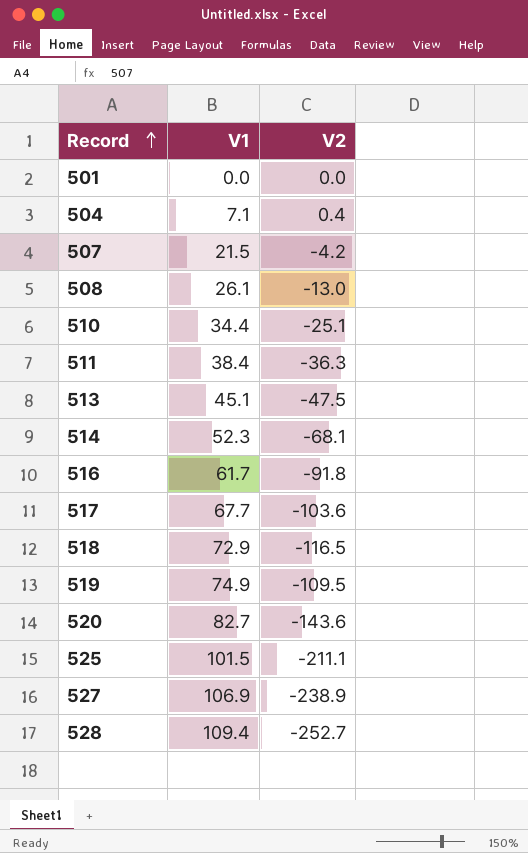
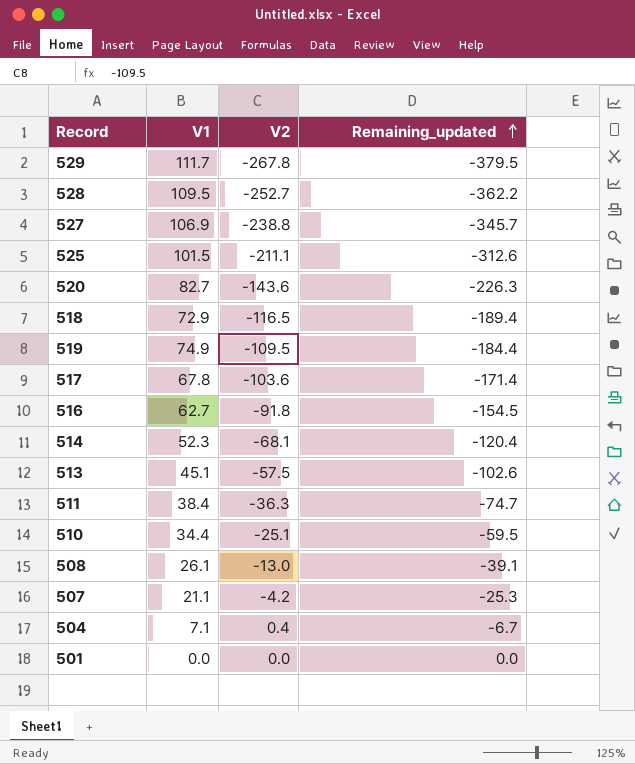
row order: Record ascending -> Remaining_updated ascending
column Remaining_updated | formula: none -> [V2] - [V1]
row 529: none -> 111.7 | -267.8 | -379.5
528 | V1: 109.4 -> 109.5
527 | V2: -238.9 -> -238.8
517 | V1: 67.7 -> 67.8
516 | V1: 61.7 -> 62.7
513 | V2: -47.5 -> -57.5
507 | V1: 21.5 -> 21.1

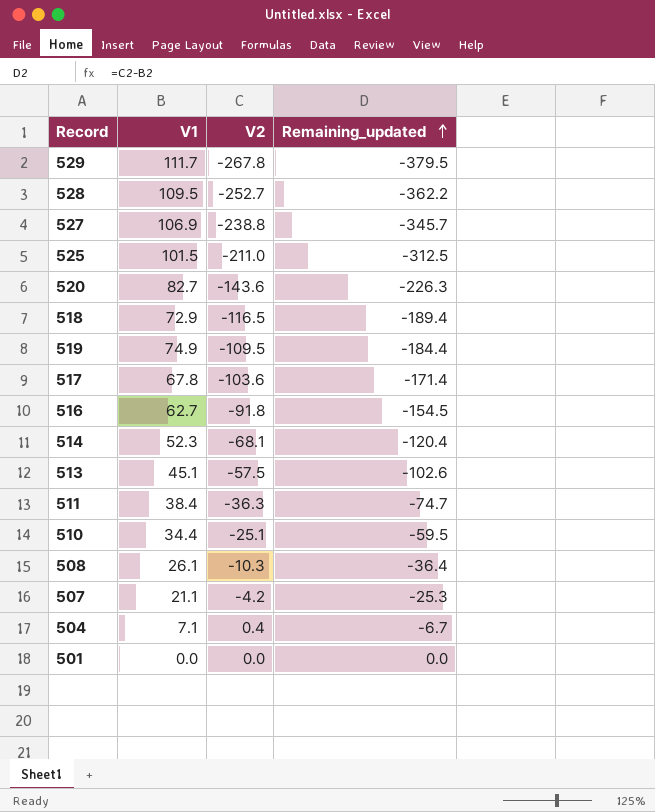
525 | V2: -211.1 -> -211.0
525 | Remaining_updated: -312.6 -> -312.5
508 | V2: -13.0 -> -10.3
508 | Remaining_updated: -39.1 -> -36.4

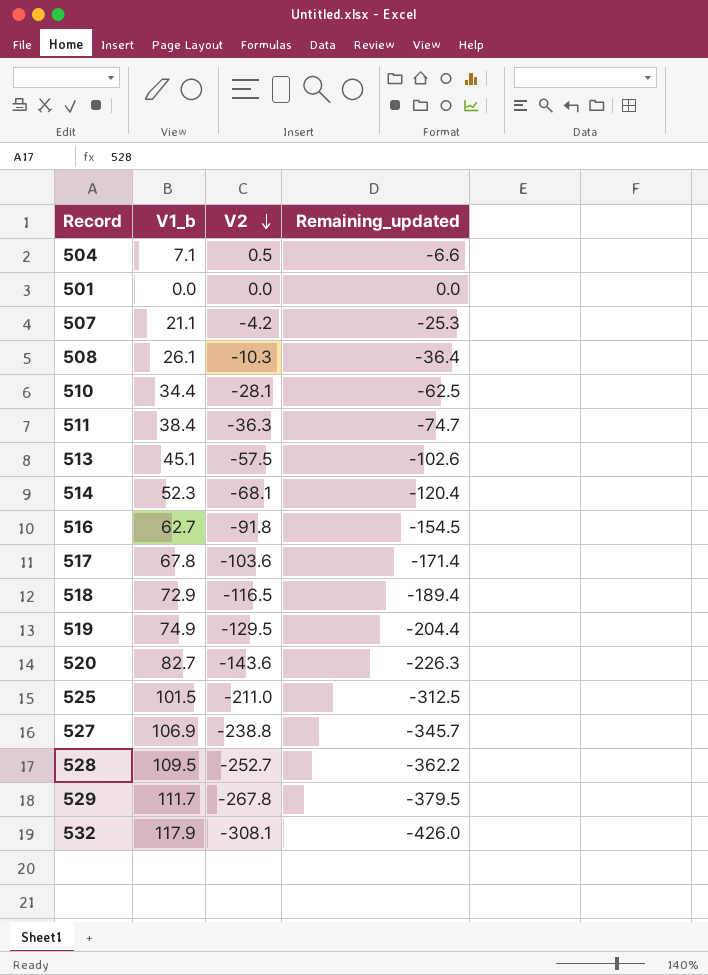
row order: Remaining_updated ascending -> V2 descending
column name: V1 -> V1_b
504 | V2: 0.4 -> 0.5
504 | Remaining_updated: -6.7 -> -6.6
510 | V2: -25.1 -> -28.1
510 | Remaining_updated: -59.5 -> -62.5
519 | V2: -109.5 -> -129.5
519 | Remaining_updated: -184.4 -> -204.4
row 532: none -> 117.9 | -308.1 | -426.0

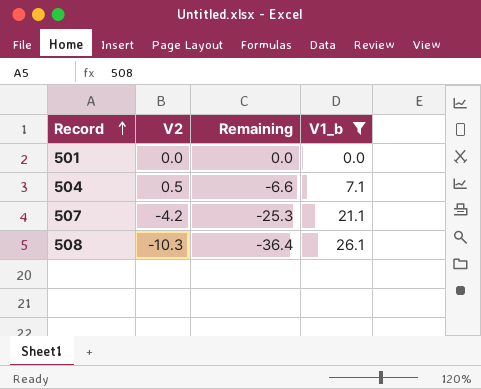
filter: none -> V1_b <= 26.1
row order: V2 descending -> Record ascending
column name: Remaining_updated -> Remaining
column V1_b | position: 2 -> 4

